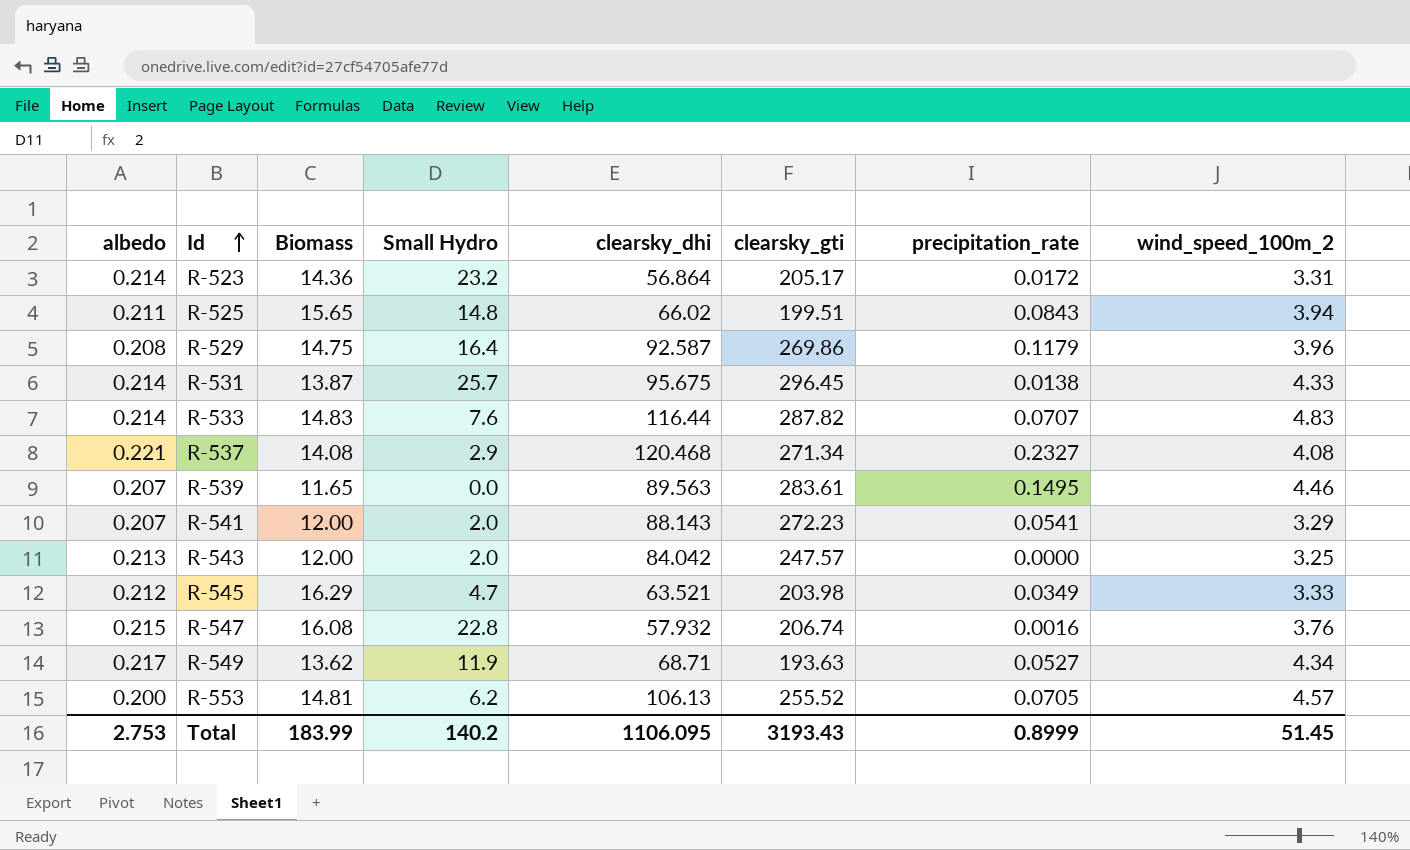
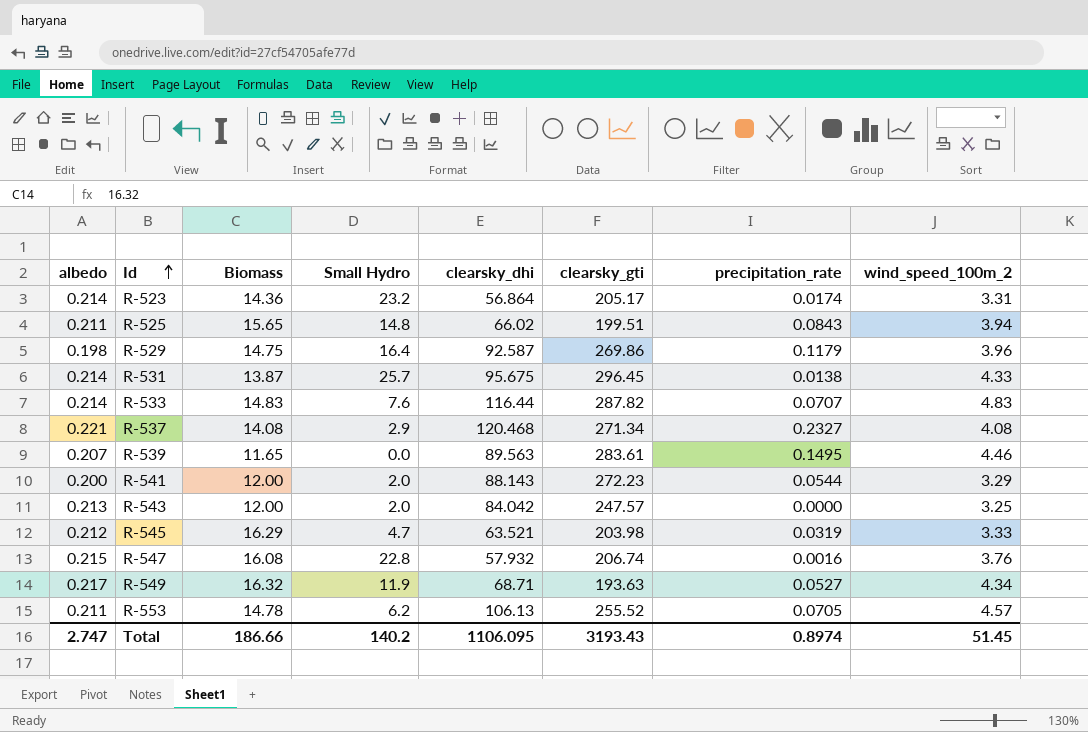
R-523 | precipitation_rate: 0.0172 -> 0.0174
R-529 | albedo: 0.208 -> 0.198
R-541 | albedo: 0.207 -> 0.200
R-541 | precipitation_rate: 0.0541 -> 0.0544
R-545 | precipitation_rate: 0.0349 -> 0.0319
R-549 | Biomass: 13.62 -> 16.32
R-553 | albedo: 0.200 -> 0.211
R-553 | Biomass: 14.81 -> 14.78
Total | albedo: 2.753 -> 2.747
Total | Biomass: 183.99 -> 186.66
Total | precipitation_rate: 0.8999 -> 0.8974

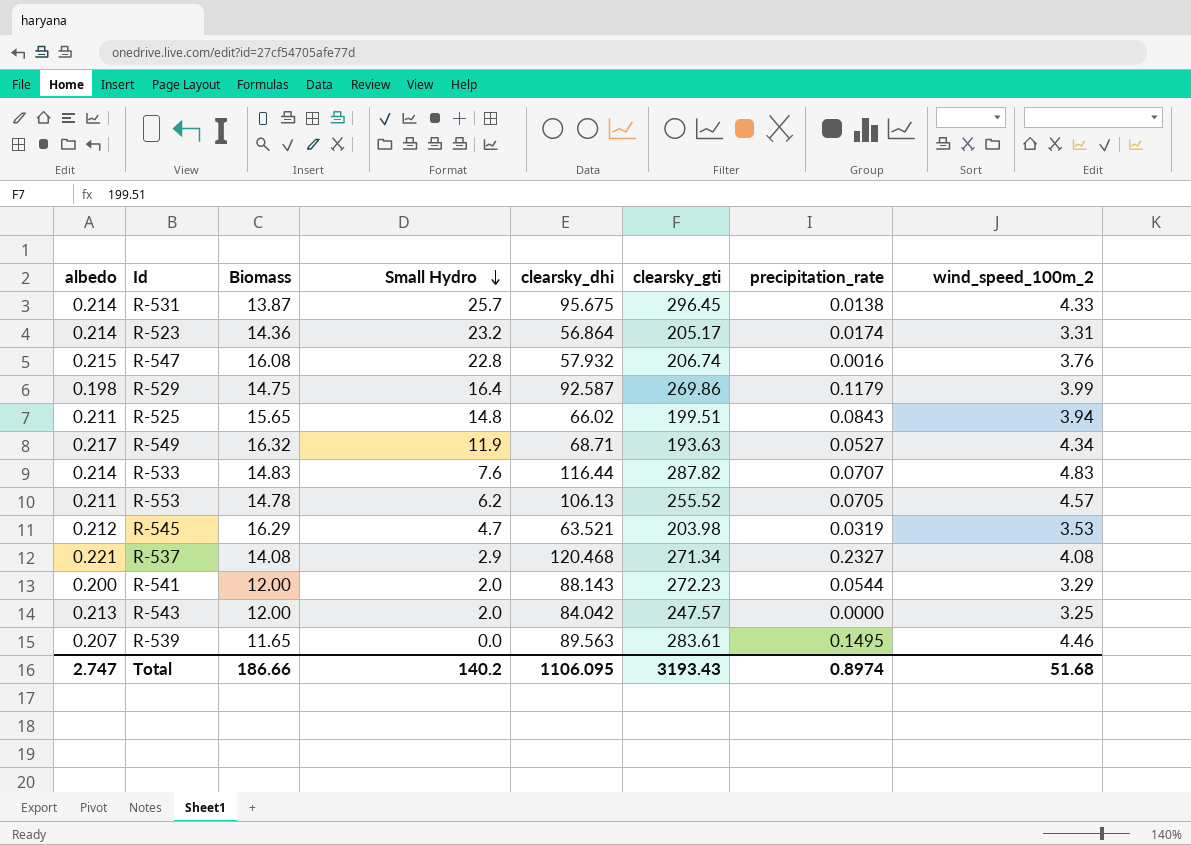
row order: Id ascending -> Small Hydro descending
R-529 | wind_speed_100m_2: 3.96 -> 3.99
R-545 | wind_speed_100m_2: 3.33 -> 3.53
Total | wind_speed_100m_2: 51.45 -> 51.68

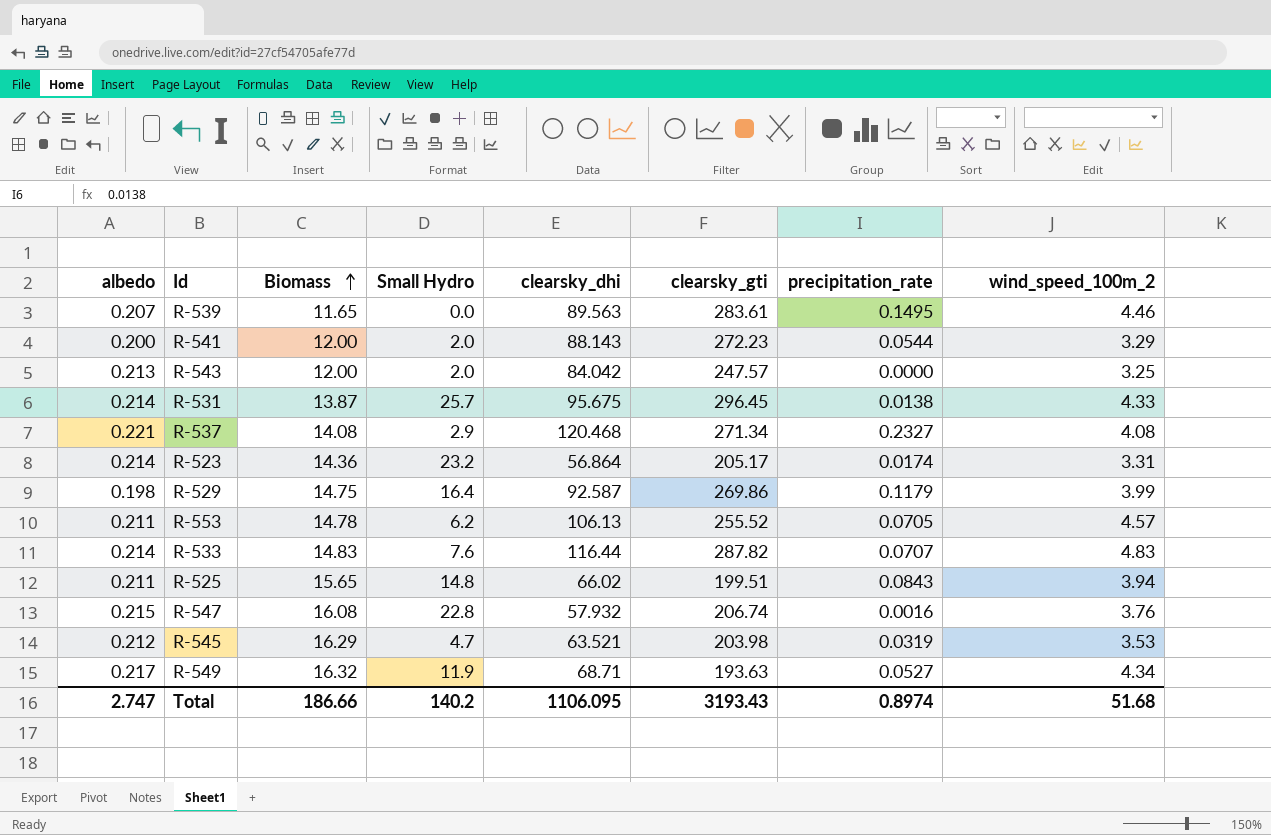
row order: Small Hydro descending -> Biomass ascending

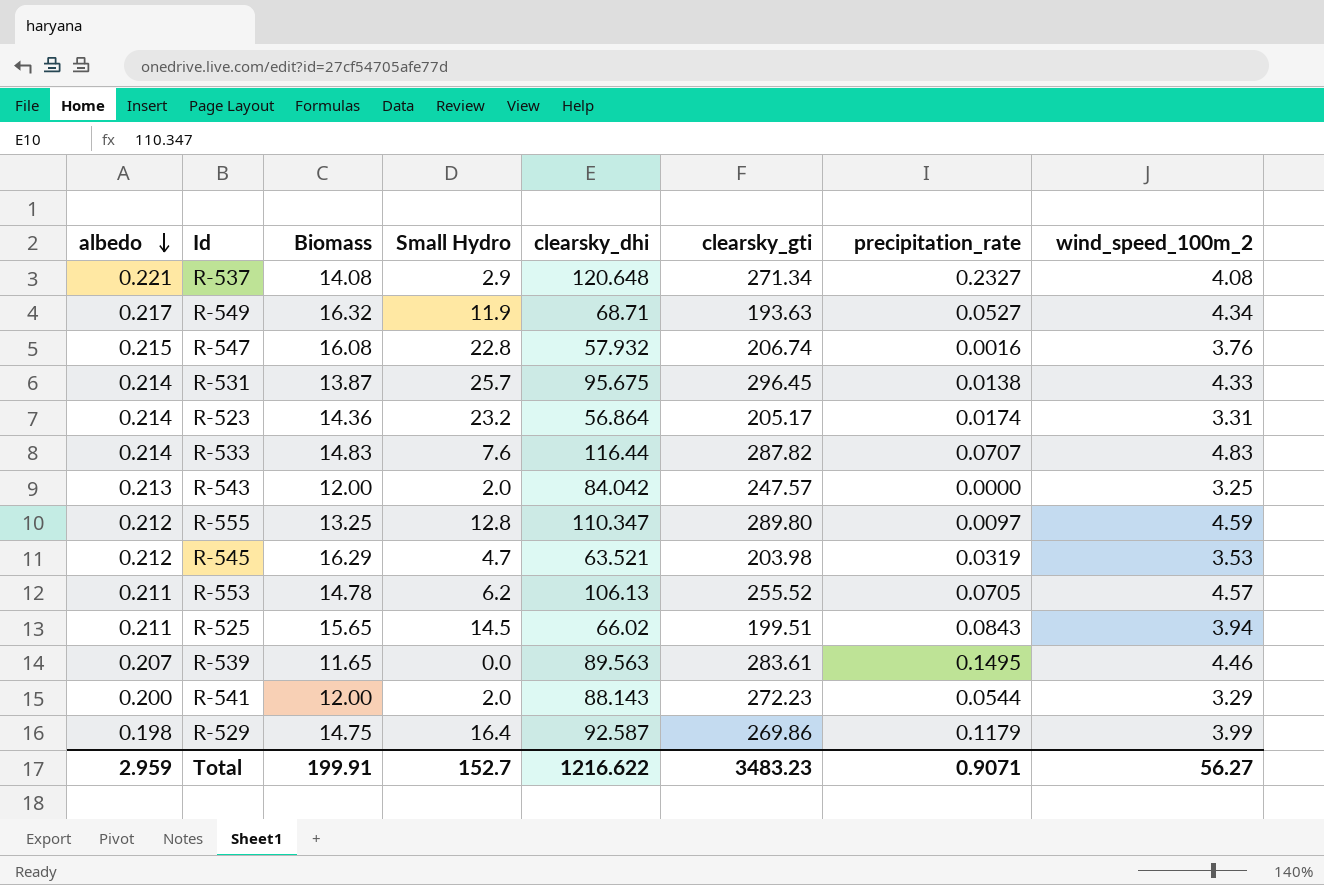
row order: Biomass ascending -> albedo descending
R-537 | clearsky_dhi: 120.468 -> 120.648
row R-555: none -> 0.212 | 13.25 | 12.8 | 110.347 | 289.80 | 0.0097 | 4.59
R-525 | Small Hydro: 14.8 -> 14.5
Total | albedo: 2.747 -> 2.959
Total | Biomass: 186.66 -> 199.91
Total | Small Hydro: 140.2 -> 152.7
Total | clearsky_dhi: 1106.095 -> 1216.622
Total | clearsky_gti: 3193.43 -> 3483.23
Total | precipitation_rate: 0.8974 -> 0.9071
Total | wind_speed_100m_2: 51.68 -> 56.27

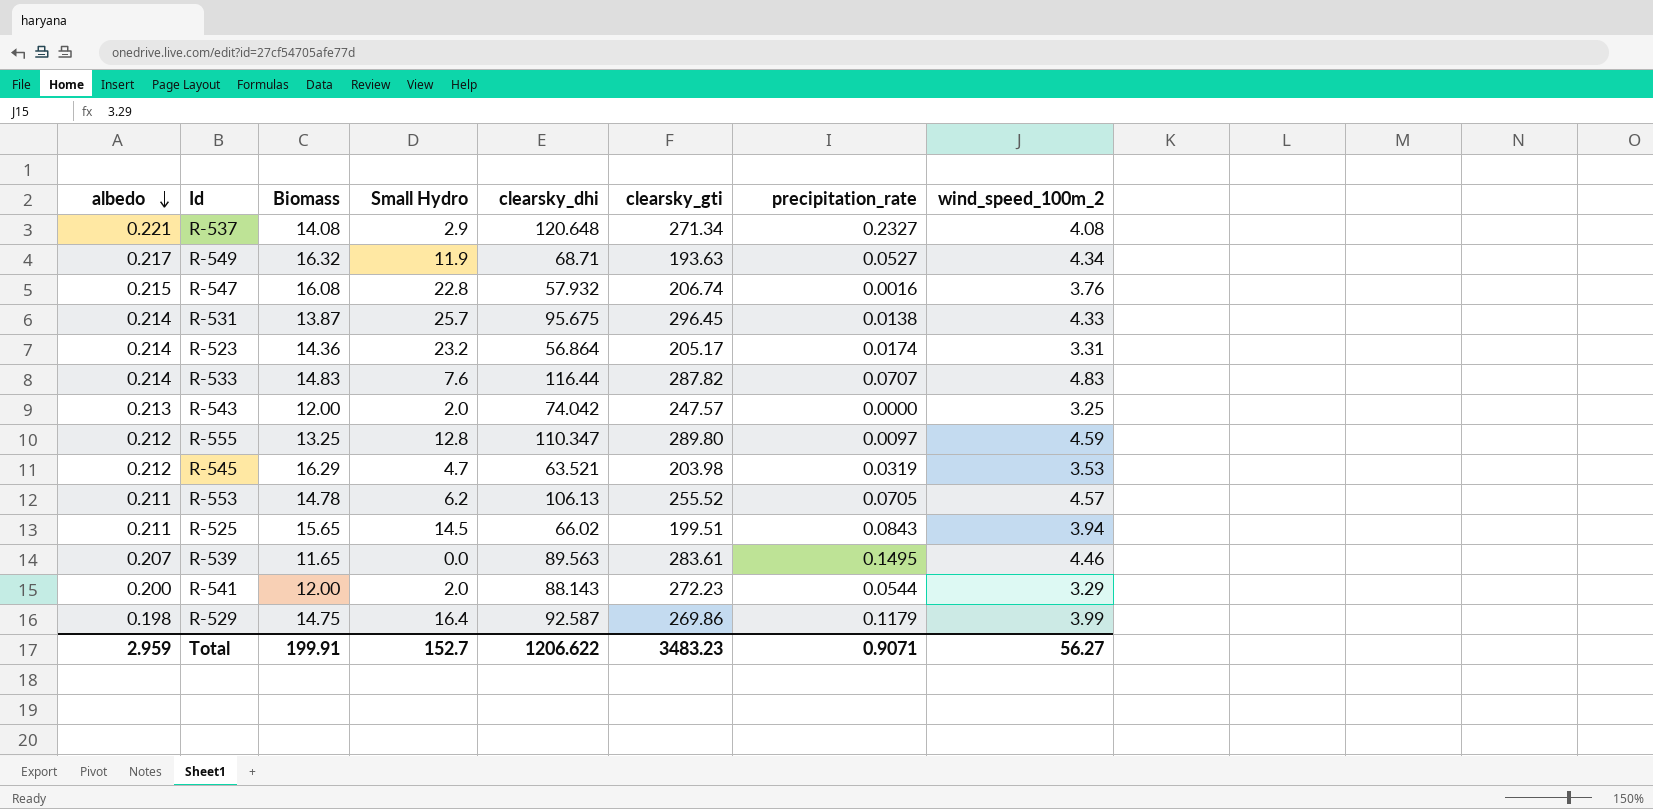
R-543 | clearsky_dhi: 84.042 -> 74.042
Total | clearsky_dhi: 1216.622 -> 1206.622

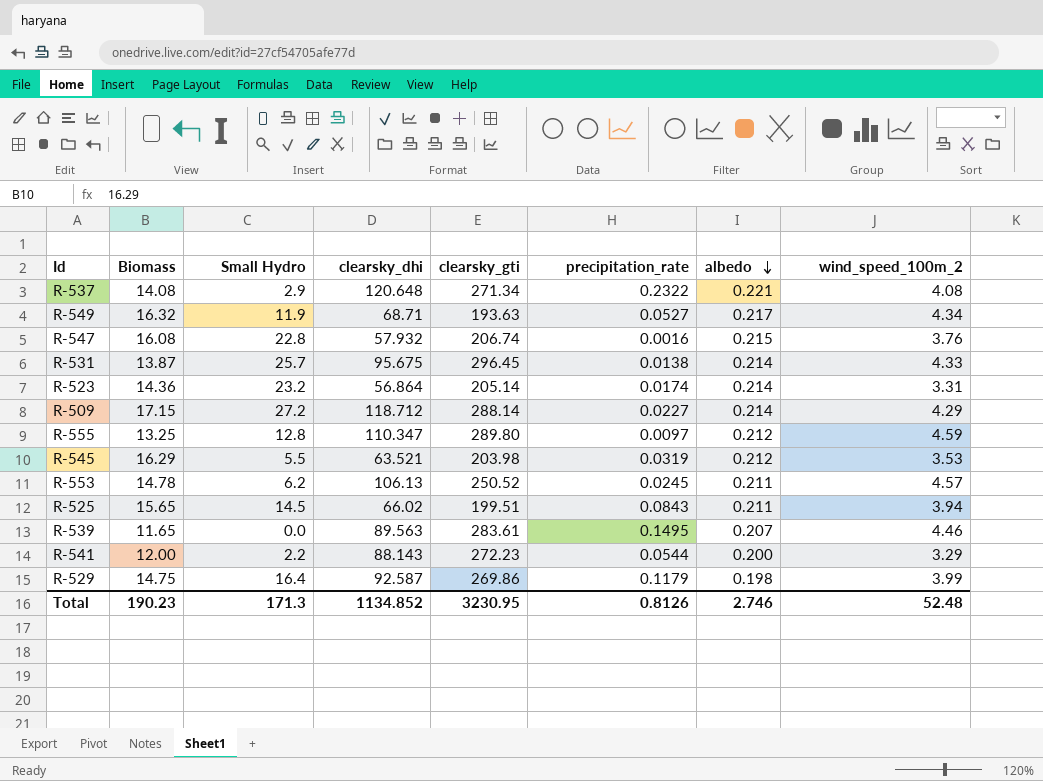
column albedo | position: 1 -> 7
row R-533: 0.214 | 14.83 | 7.6 | 116.44 | 287.82 | 0.0707 | 4.83 -> none
row R-543: 0.213 | 12.00 | 2.0 | 74.042 | 247.57 | 0.0000 | 3.25 -> none
R-537 | precipitation_rate: 0.2327 -> 0.2322
R-523 | clearsky_gti: 205.17 -> 205.14
row R-509: none -> 17.15 | 27.2 | 118.712 | 288.14 | 0.0227 | 0.214 | 4.29
R-545 | Small Hydro: 4.7 -> 5.5
R-553 | clearsky_gti: 255.52 -> 250.52
R-553 | precipitation_rate: 0.0705 -> 0.0245
R-541 | Small Hydro: 2.0 -> 2.2
Total | Biomass: 199.91 -> 190.23
Total | Small Hydro: 152.7 -> 171.3
Total | clearsky_dhi: 1206.622 -> 1134.852
Total | clearsky_gti: 3483.23 -> 3230.95
Total | precipitation_rate: 0.9071 -> 0.8126
Total | albedo: 2.959 -> 2.746
Total | wind_speed_100m_2: 56.27 -> 52.48

